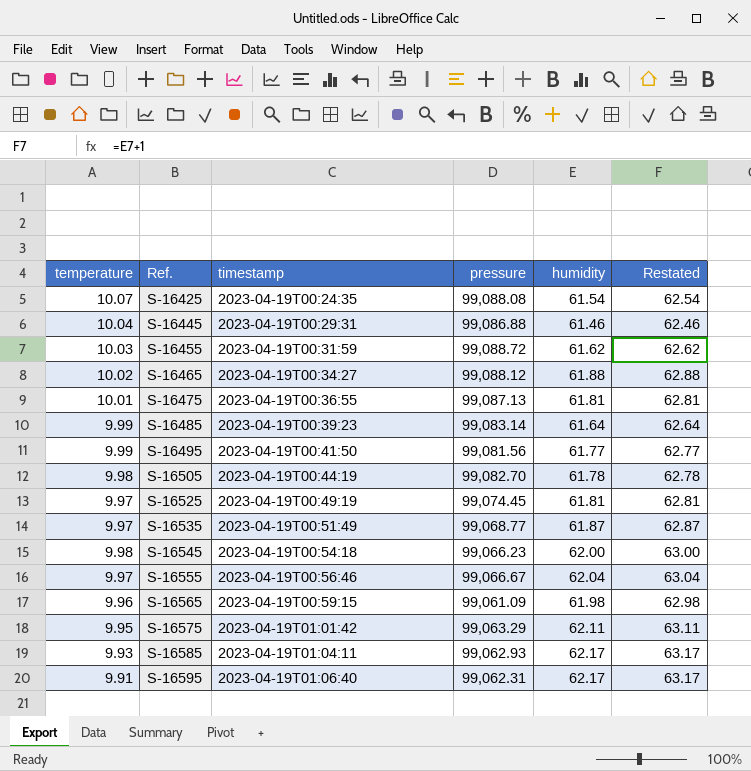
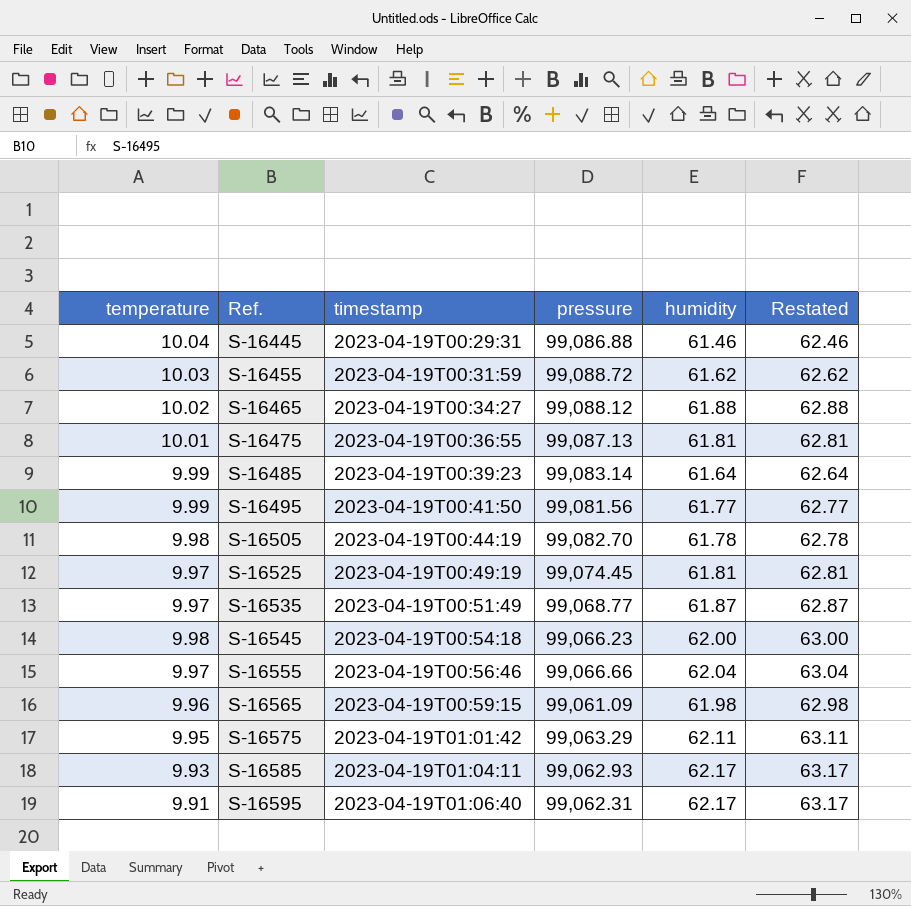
row S-16425: 10.07 | 2023-04-19T00:24:35 | 99,088.08 | 61.54 | 62.54 -> none
S-16555 | pressure: 99,066.67 -> 99,066.66

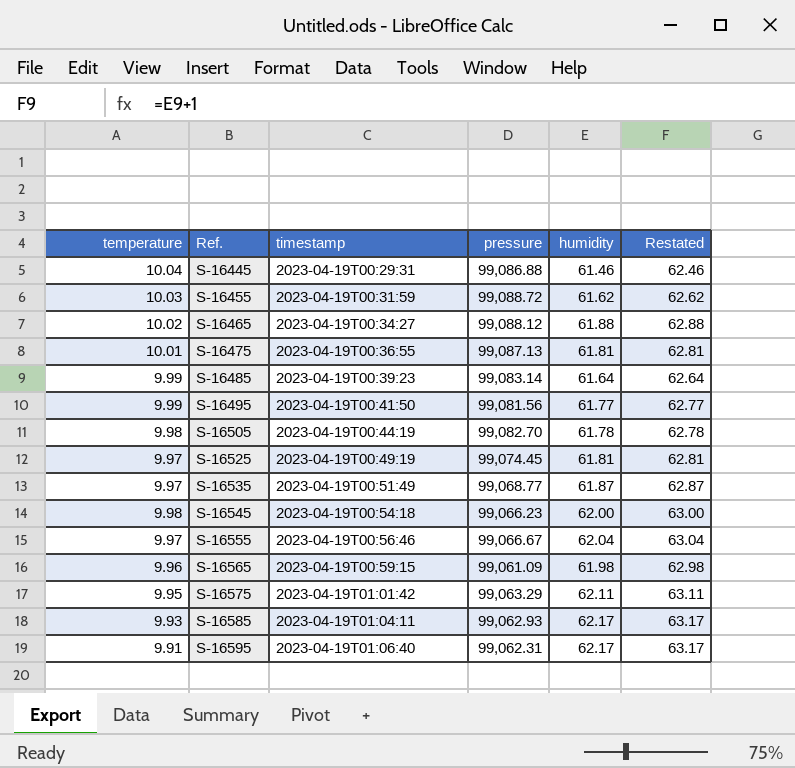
S-16555 | pressure: 99,066.66 -> 99,066.67

